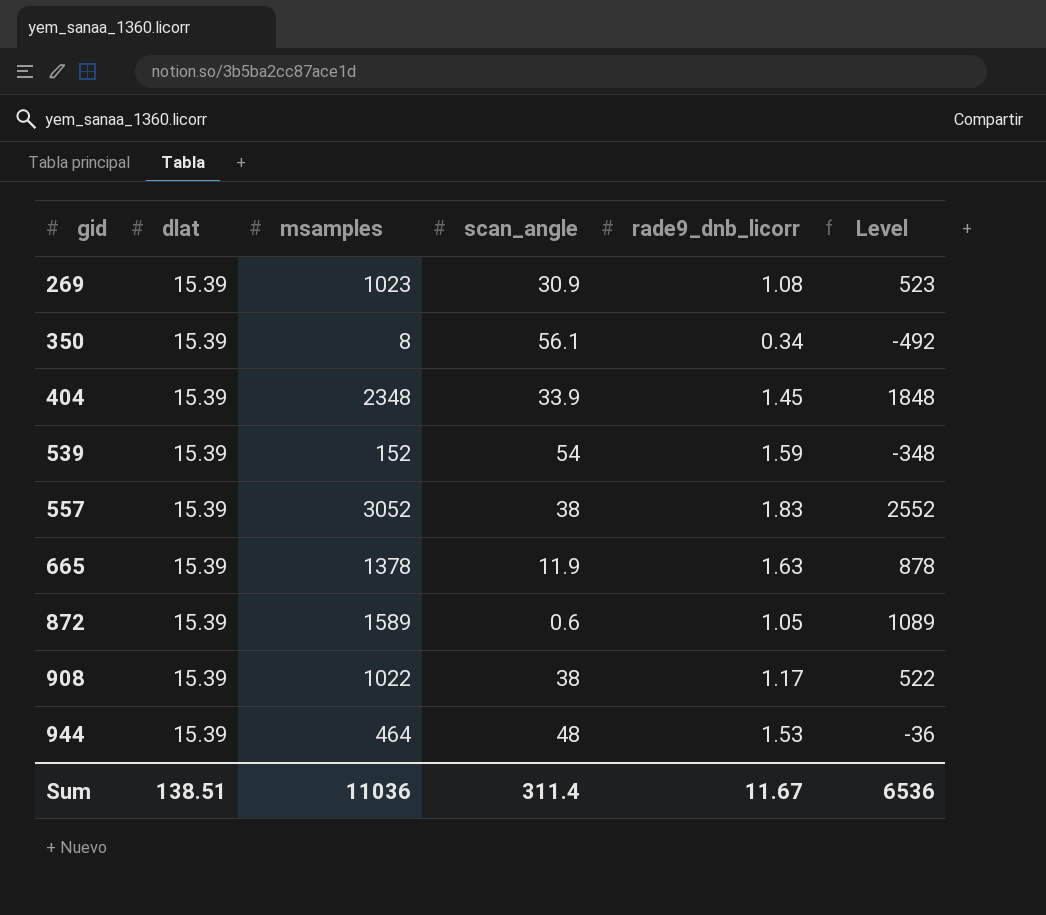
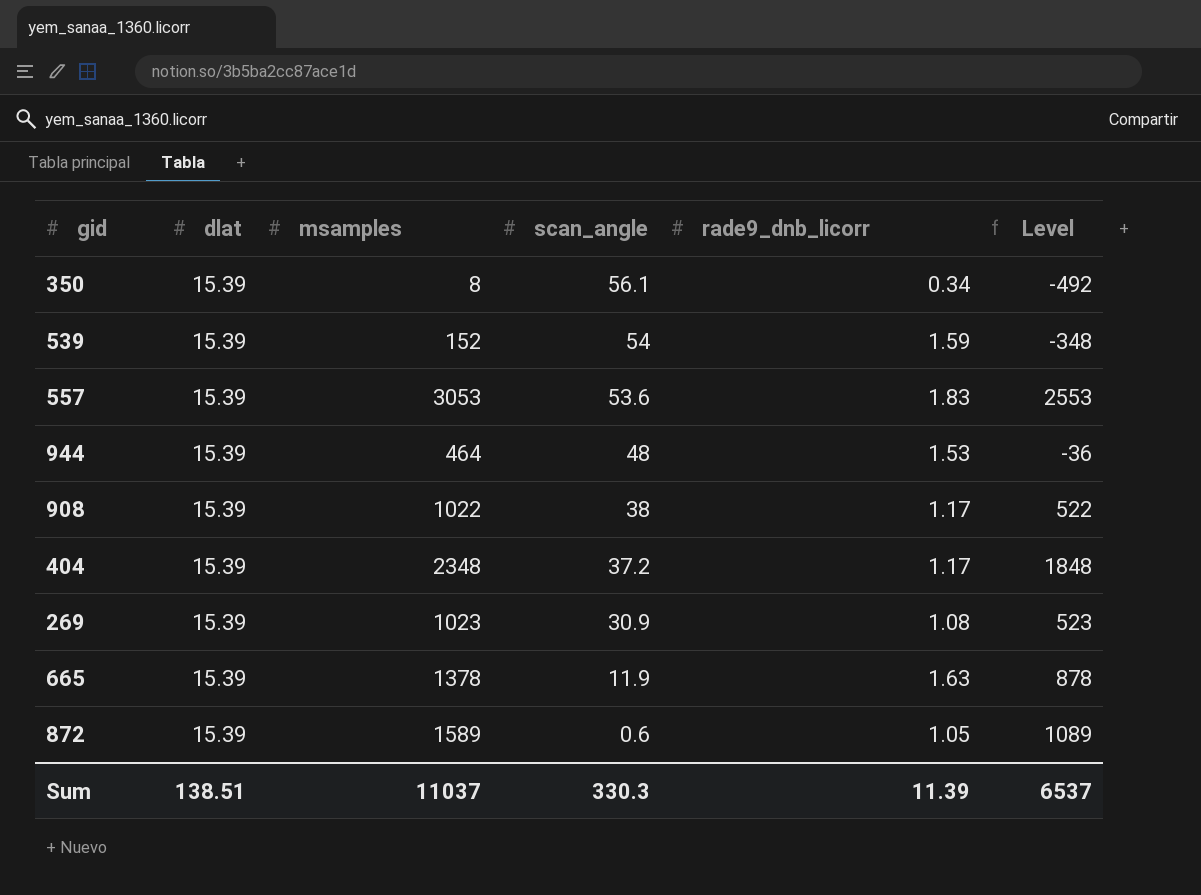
row order: gid ascending -> scan_angle descending
557 | msamples: 3052 -> 3053
557 | scan_angle: 38 -> 53.6
557 | Level: 2552 -> 2553
404 | scan_angle: 33.9 -> 37.2
404 | rade9_dnb_licorr: 1.45 -> 1.17
Sum | msamples: 11036 -> 11037
Sum | scan_angle: 311.4 -> 330.3
Sum | rade9_dnb_licorr: 11.67 -> 11.39
Sum | Level: 6536 -> 6537

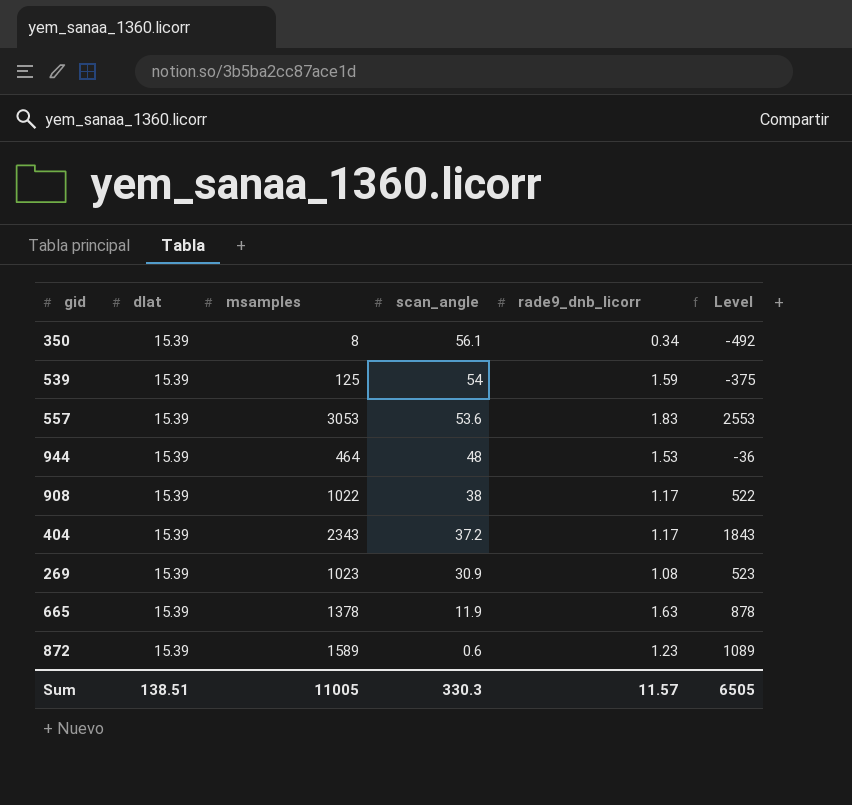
539 | msamples: 152 -> 125
539 | Level: -348 -> -375
404 | msamples: 2348 -> 2343
404 | Level: 1848 -> 1843
872 | rade9_dnb_licorr: 1.05 -> 1.23
Sum | msamples: 11037 -> 11005
Sum | rade9_dnb_licorr: 11.39 -> 11.57
Sum | Level: 6537 -> 6505

